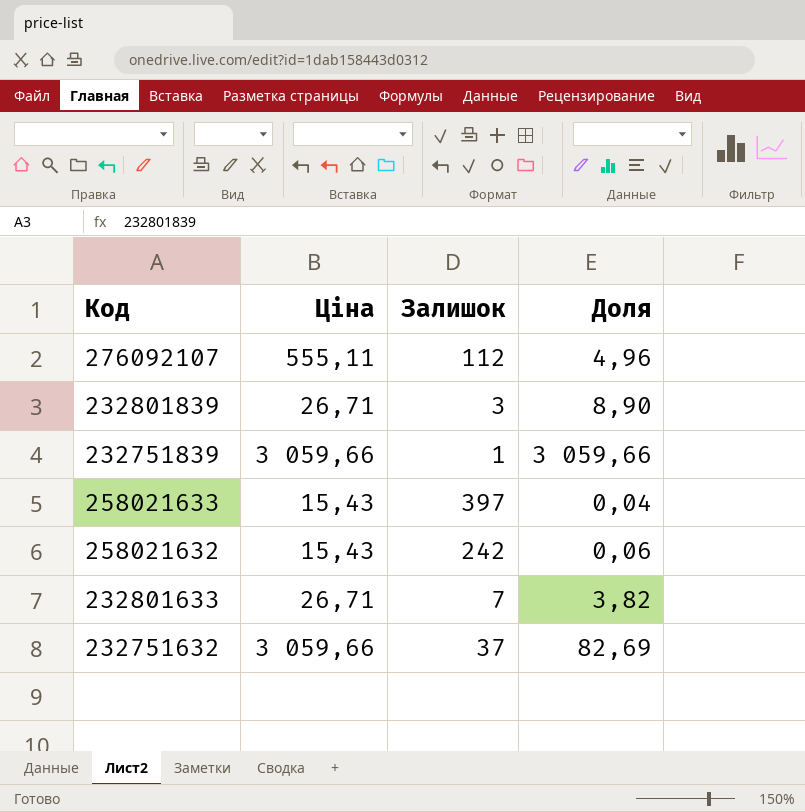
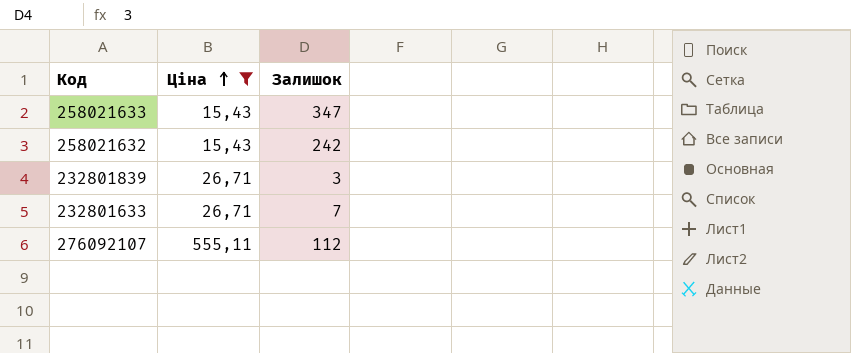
filter: none -> Ціна != 3 059,66
row order: none -> Ціна ascending
column Доля | formula: [Ціна] / [Залишок] -> none
258021633 | Залишок: 397 -> 347

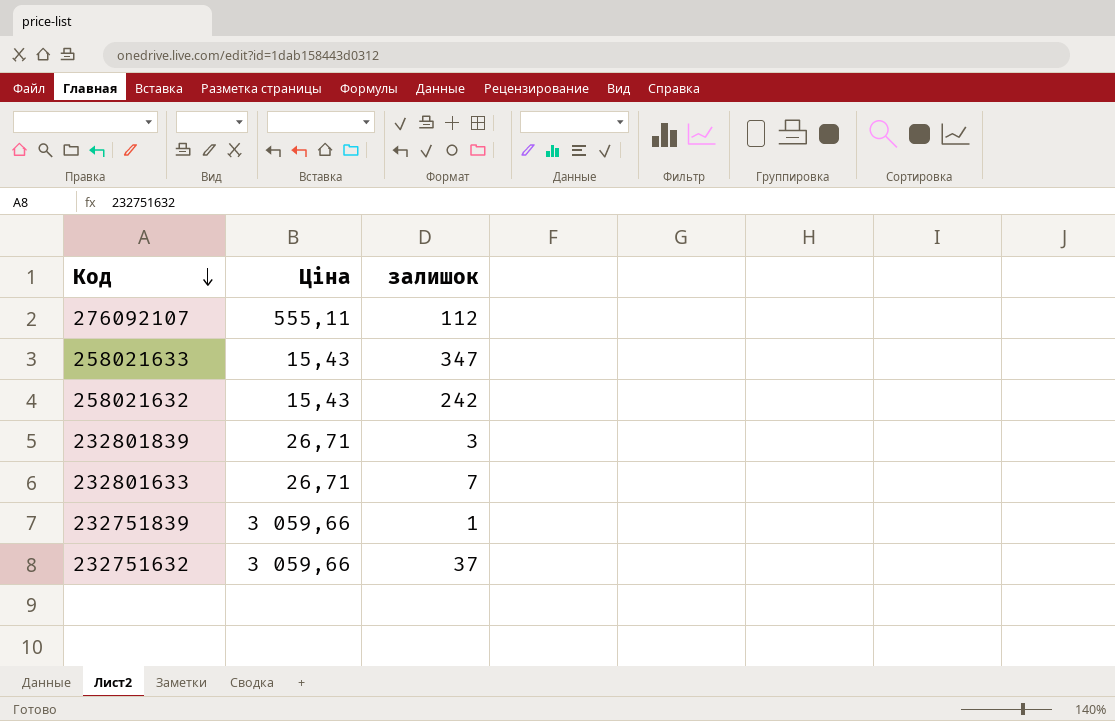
filter: Ціна != 3 059,66 -> none
row order: Ціна ascending -> Код descending
column name: Залишок -> залишок

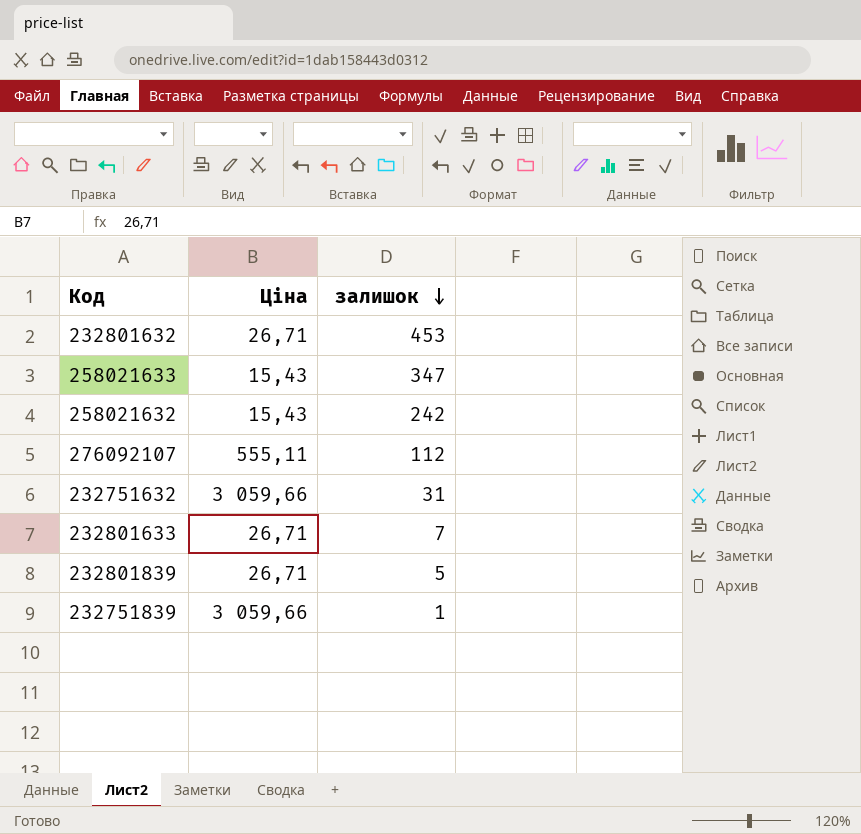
row order: Код descending -> залишок descending
row 232801632: none -> 26,71 | 453
232751632 | залишок: 37 -> 31
232801839 | залишок: 3 -> 5

